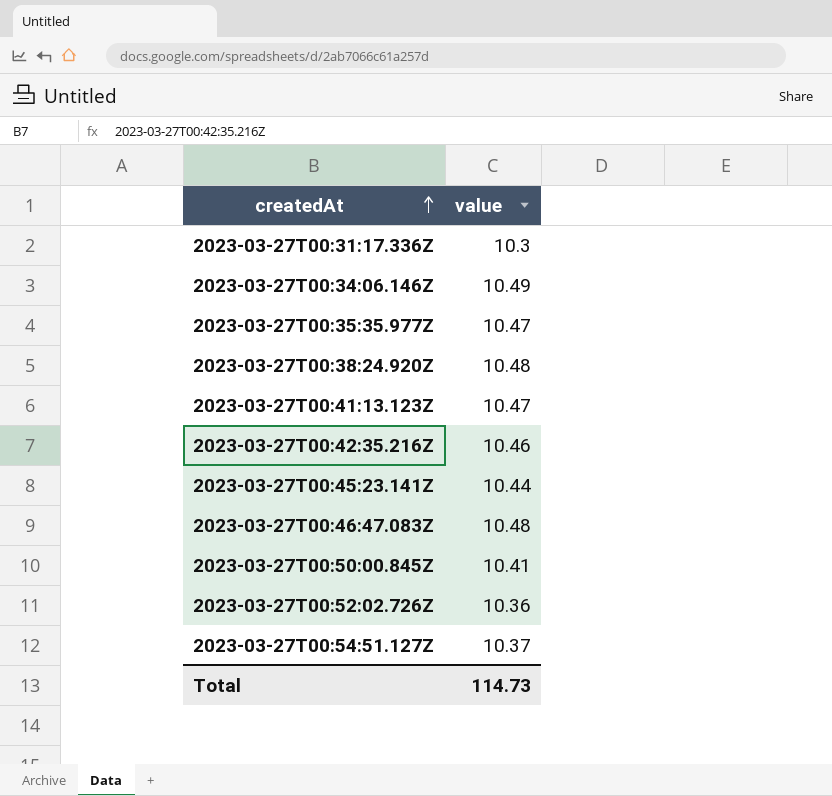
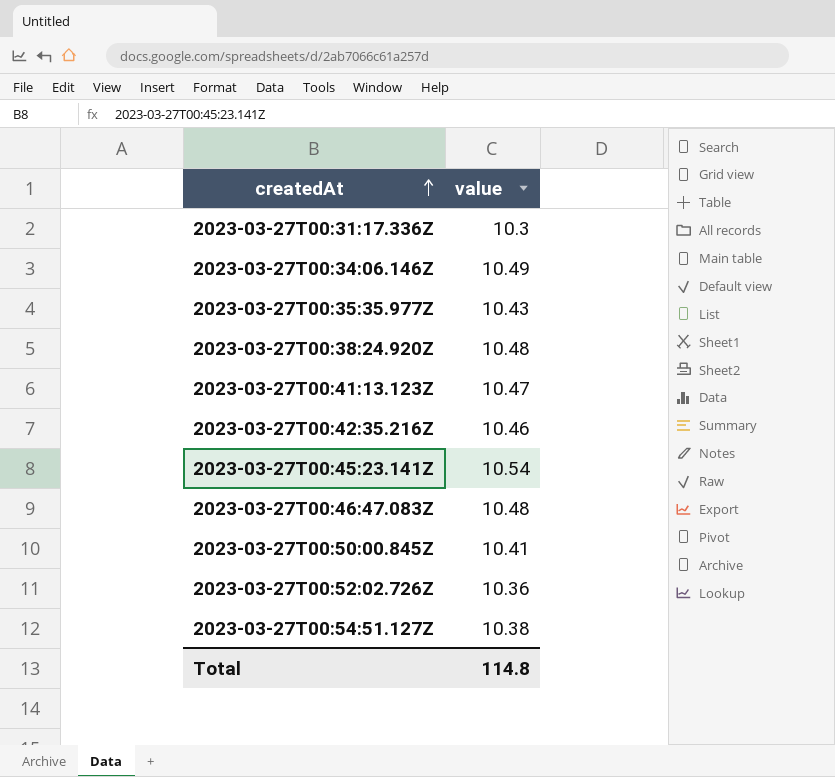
2023-03-27T00:35:35.977Z | value: 10.47 -> 10.43
2023-03-27T00:45:23.141Z | value: 10.44 -> 10.54
2023-03-27T00:54:51.127Z | value: 10.37 -> 10.38
Total | value: 114.73 -> 114.8

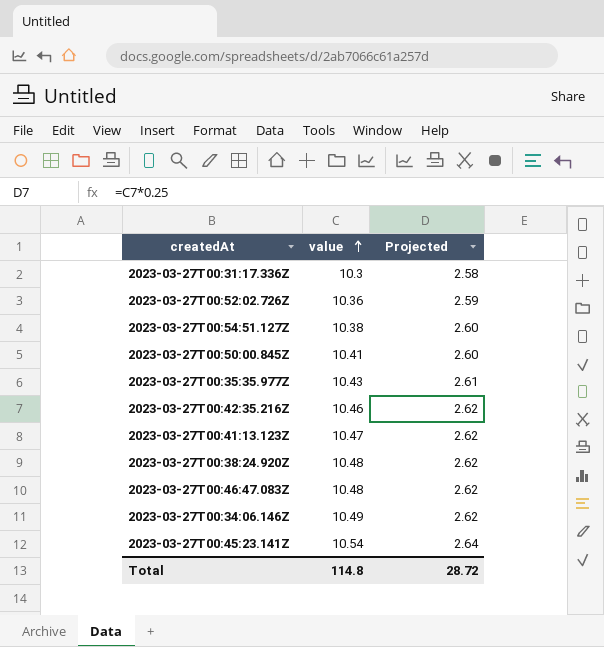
row order: createdAt ascending -> value ascending
column Projected | formula: none -> [value] * 0.25

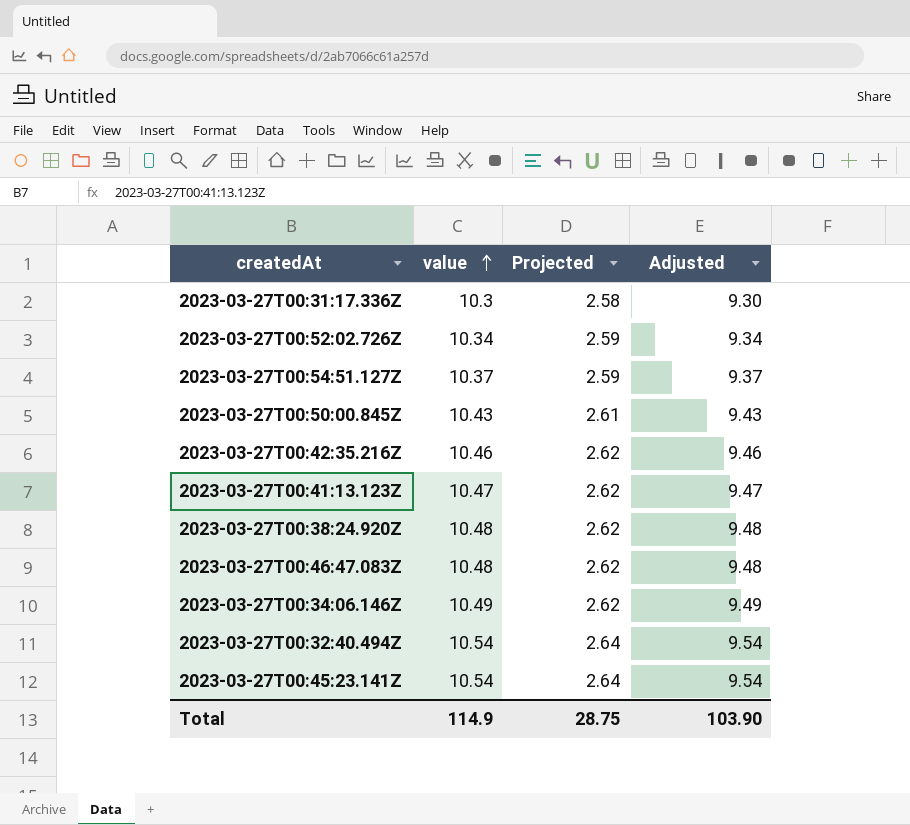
column Adjusted | formula: none -> [value] - 1
row 2023-03-27T00:35:35.977Z: 10.43 | 2.61 -> none
2023-03-27T00:52:02.726Z | value: 10.36 -> 10.34
2023-03-27T00:54:51.127Z | value: 10.38 -> 10.37
2023-03-27T00:54:51.127Z | Projected: 2.60 -> 2.59
2023-03-27T00:50:00.845Z | value: 10.41 -> 10.43
2023-03-27T00:50:00.845Z | Projected: 2.60 -> 2.61
row 2023-03-27T00:32:40.494Z: none -> 10.54 | 2.64 | 9.54
Total | value: 114.8 -> 114.9
Total | Projected: 28.72 -> 28.75

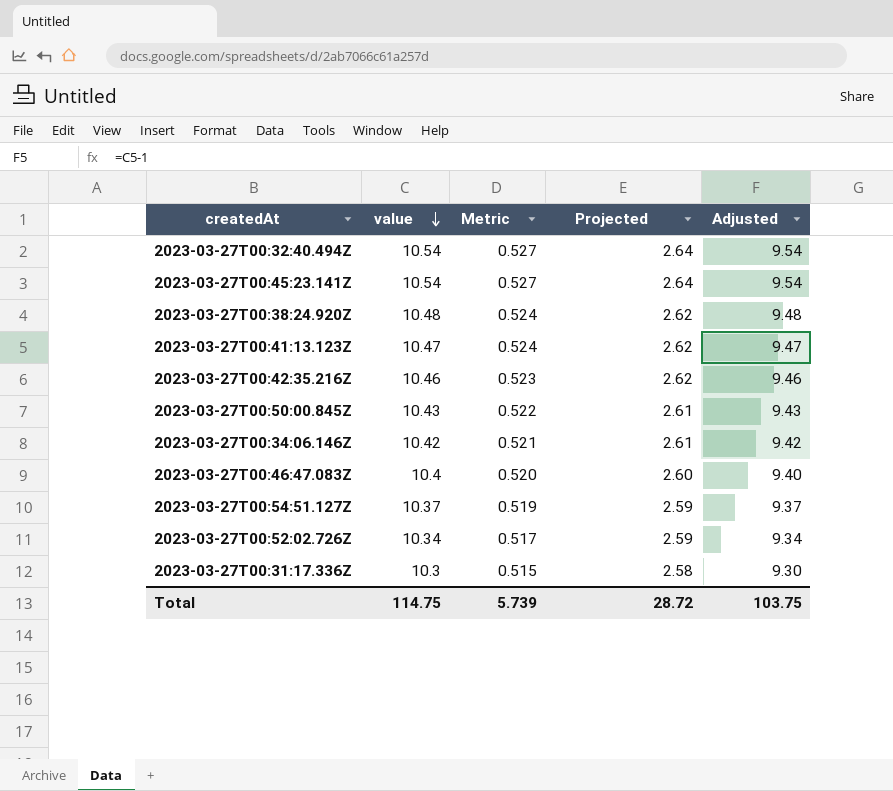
row order: value ascending -> value descending
column Metric | formula: none -> [value] * 0.05
2023-03-27T00:34:06.146Z | value: 10.49 -> 10.42
2023-03-27T00:34:06.146Z | Projected: 2.62 -> 2.61
2023-03-27T00:34:06.146Z | Adjusted: 9.49 -> 9.42
2023-03-27T00:46:47.083Z | value: 10.48 -> 10.4
2023-03-27T00:46:47.083Z | Projected: 2.62 -> 2.60
2023-03-27T00:46:47.083Z | Adjusted: 9.48 -> 9.40
Total | value: 114.9 -> 114.75
Total | Projected: 28.75 -> 28.72
Total | Adjusted: 103.90 -> 103.75

